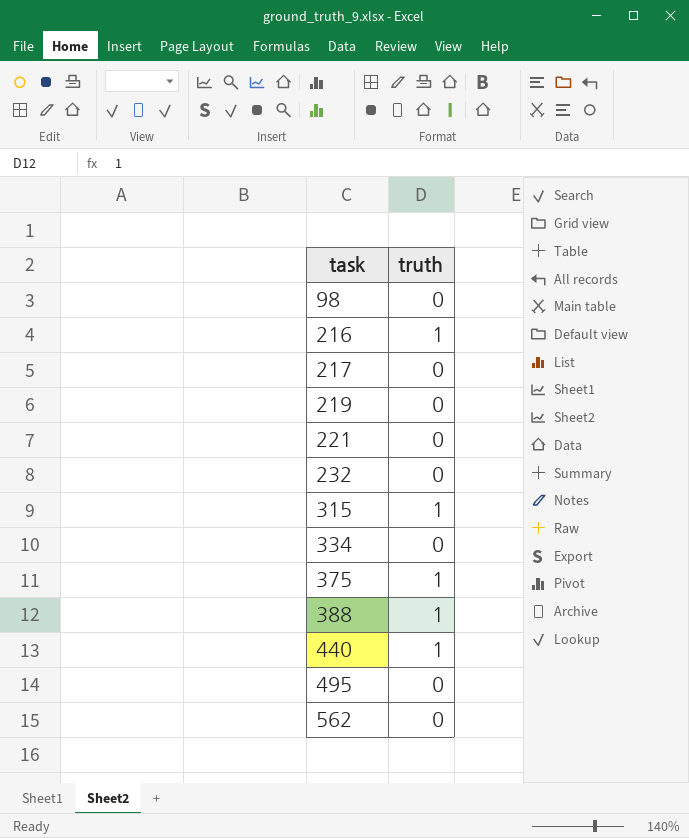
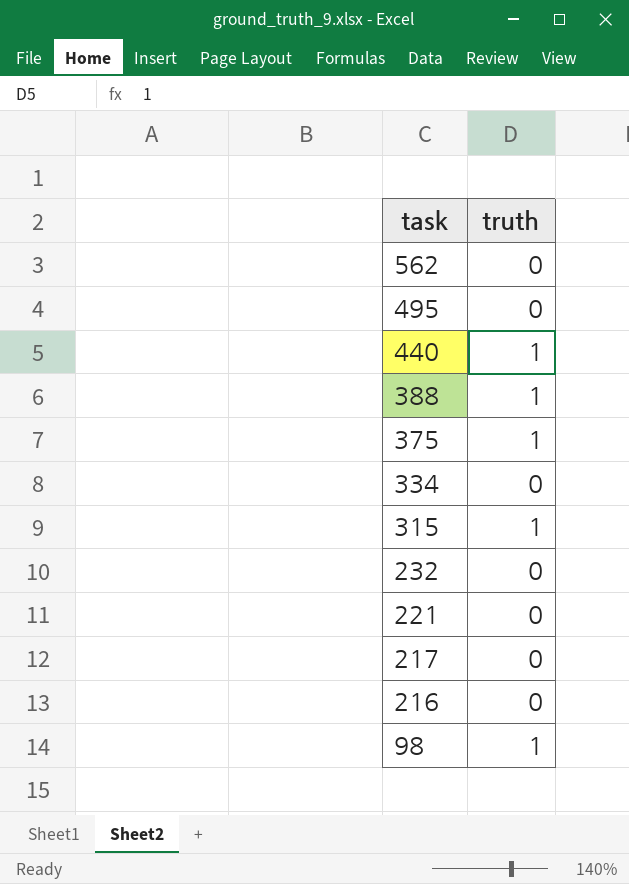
row order: task ascending -> task descending
row 219: 0 -> none
216 | truth: 1 -> 0
98 | truth: 0 -> 1

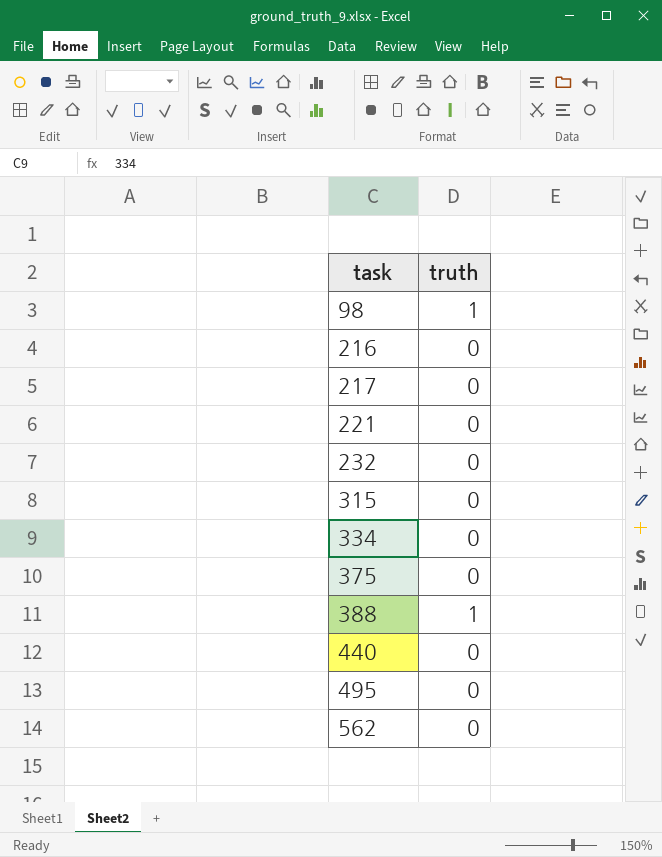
row order: task descending -> task ascending
315 | truth: 1 -> 0
375 | truth: 1 -> 0
440 | truth: 1 -> 0

